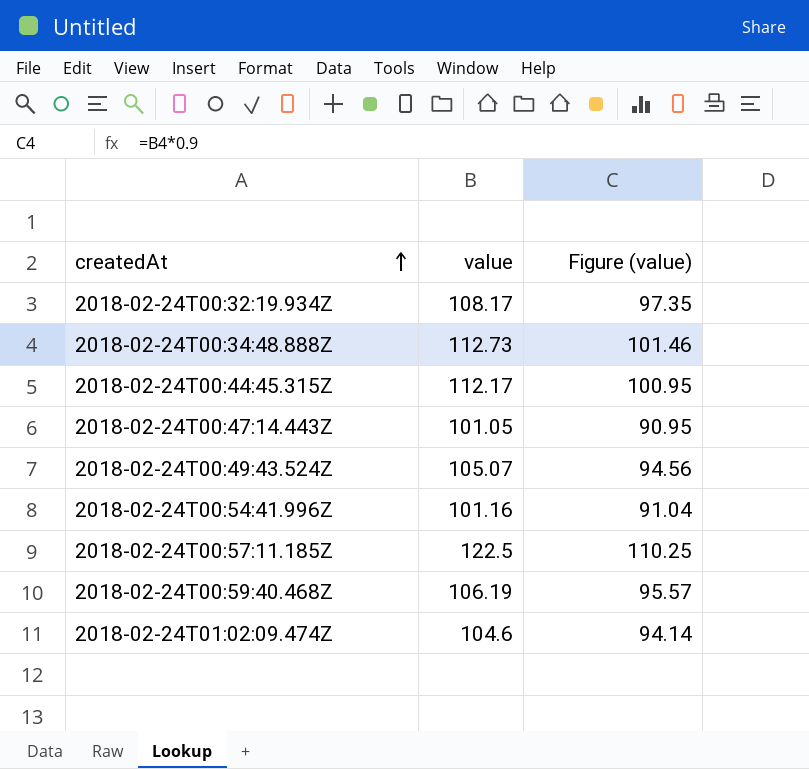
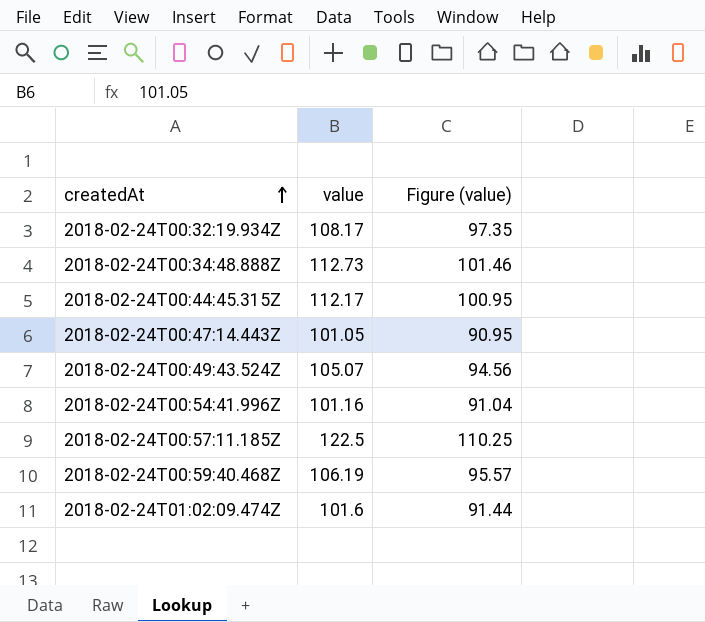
2018-02-24T01:02:09.474Z | value: 104.6 -> 101.6
2018-02-24T01:02:09.474Z | Figure (value): 94.14 -> 91.44

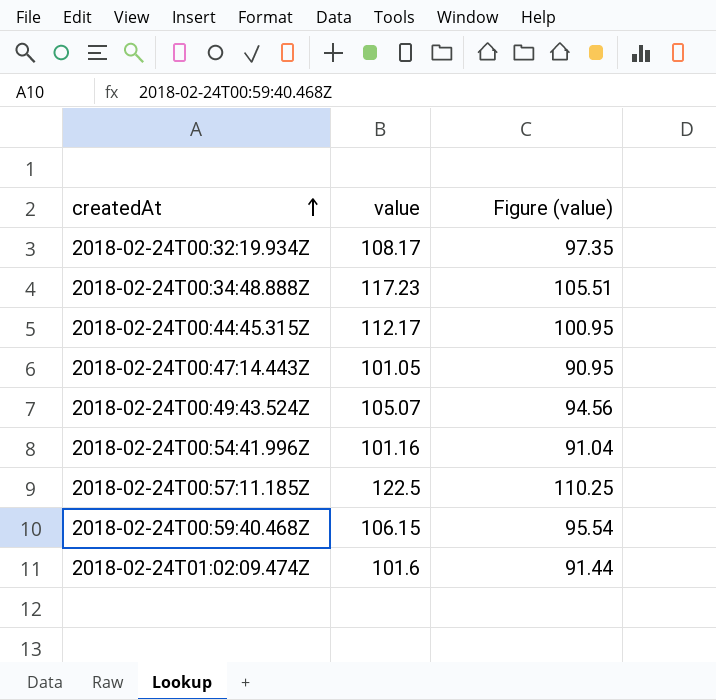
2018-02-24T00:34:48.888Z | value: 112.73 -> 117.23
2018-02-24T00:34:48.888Z | Figure (value): 101.46 -> 105.51
2018-02-24T00:59:40.468Z | value: 106.19 -> 106.15
2018-02-24T00:59:40.468Z | Figure (value): 95.57 -> 95.54

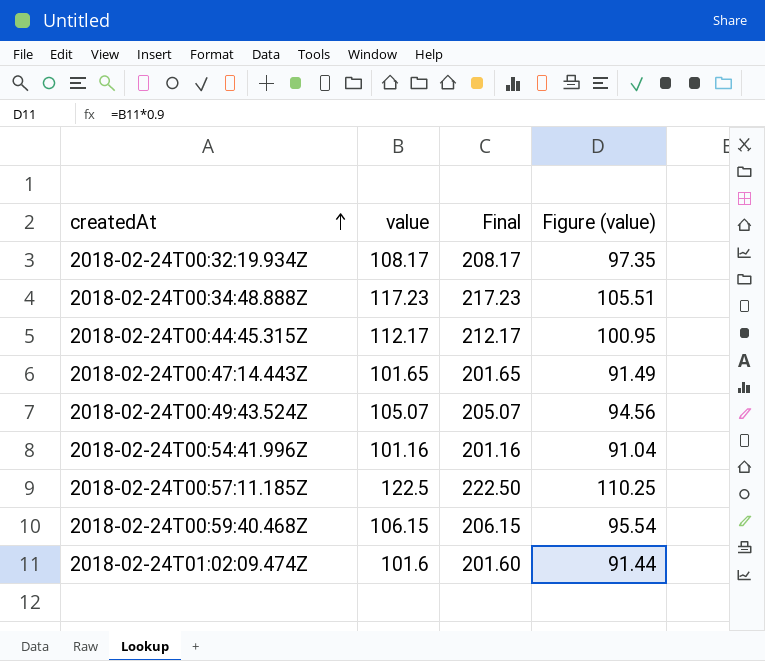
column Final | formula: none -> [value] + 100
2018-02-24T00:47:14.443Z | value: 101.05 -> 101.65
2018-02-24T00:47:14.443Z | Figure (value): 90.95 -> 91.49

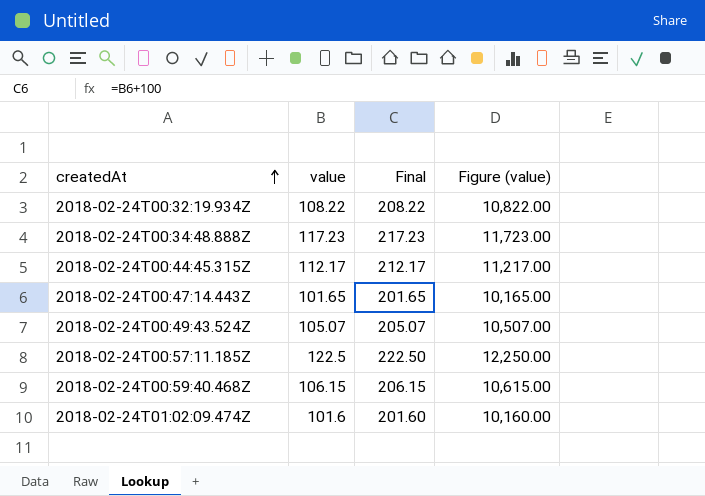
column Figure (value) | formula: [value] * 0.9 -> [value] * 100
row 2018-02-24T00:54:41.996Z: 101.16 | 201.16 | 91.04 -> none
2018-02-24T00:32:19.934Z | value: 108.17 -> 108.22
2018-02-24T00:32:19.934Z | Final: 208.17 -> 208.22

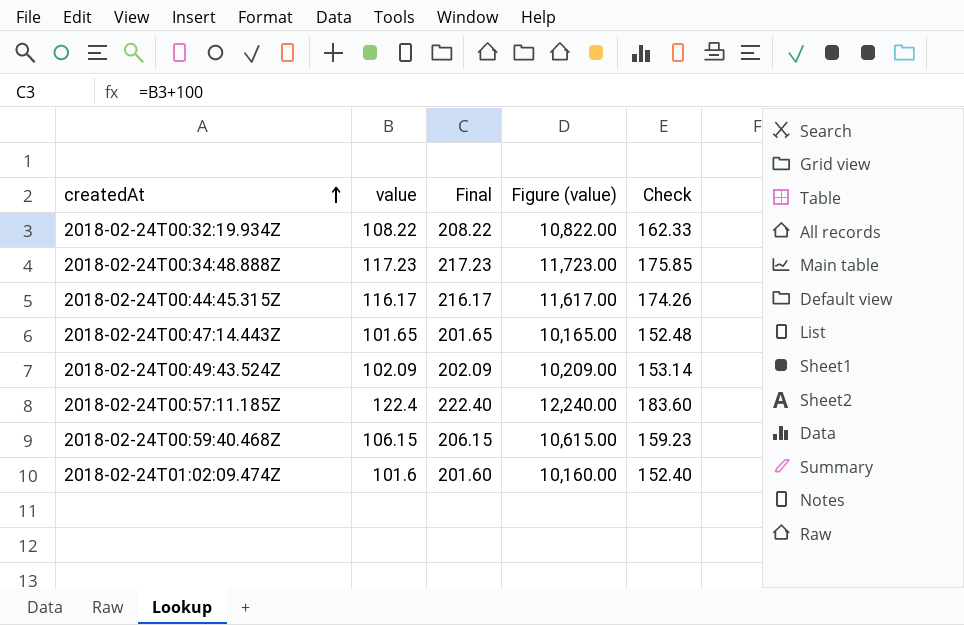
column Check | formula: none -> [value] * 1.5
2018-02-24T00:44:45.315Z | value: 112.17 -> 116.17
2018-02-24T00:44:45.315Z | Final: 212.17 -> 216.17
2018-02-24T00:44:45.315Z | Figure (value): 11,217.00 -> 11,617.00
2018-02-24T00:49:43.524Z | value: 105.07 -> 102.09
2018-02-24T00:49:43.524Z | Final: 205.07 -> 202.09
2018-02-24T00:49:43.524Z | Figure (value): 10,507.00 -> 10,209.00
2018-02-24T00:57:11.185Z | value: 122.5 -> 122.4
2018-02-24T00:57:11.185Z | Final: 222.50 -> 222.40
2018-02-24T00:57:11.185Z | Figure (value): 12,250.00 -> 12,240.00

